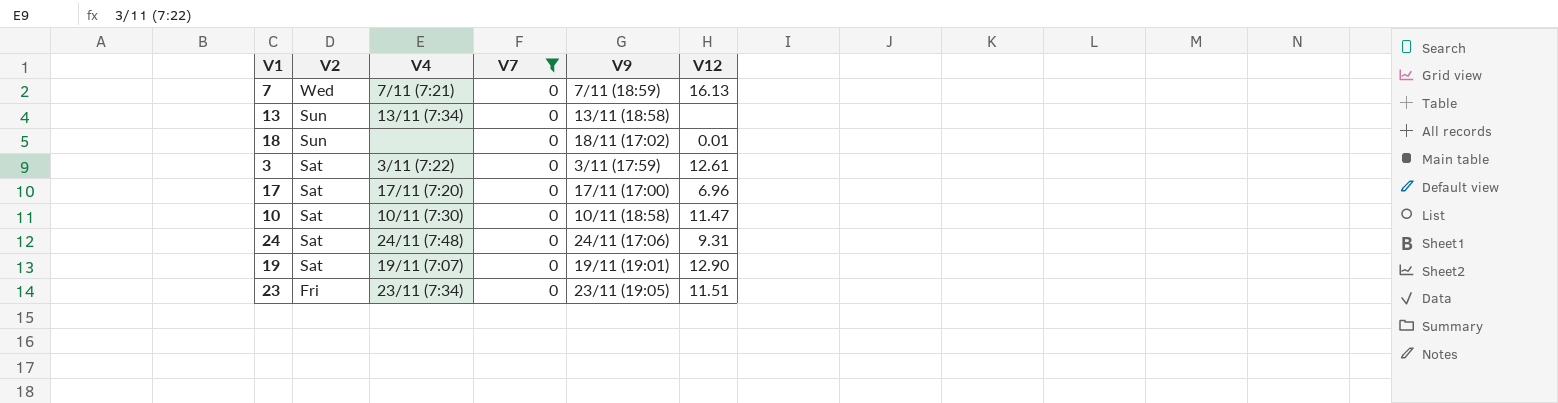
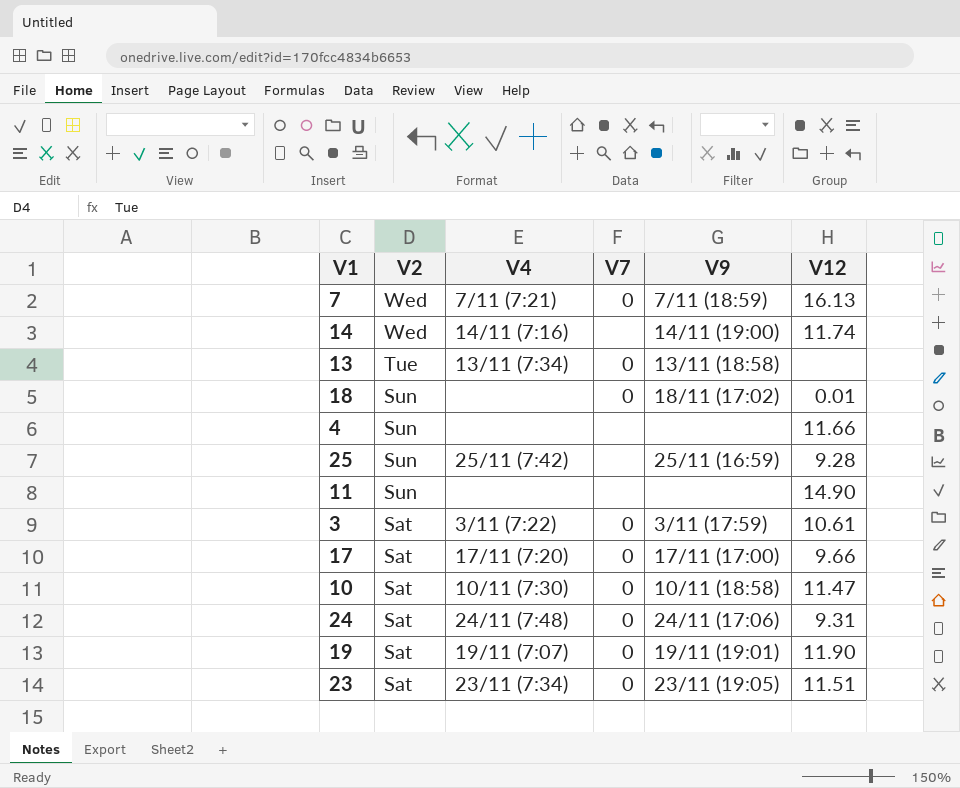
filter: V7 = 0 -> none
13 | V2: Sun -> Tue
3 | V12: 12.61 -> 10.61
17 | V12: 6.96 -> 9.66
19 | V12: 12.90 -> 11.90
23 | V2: Fri -> Sat

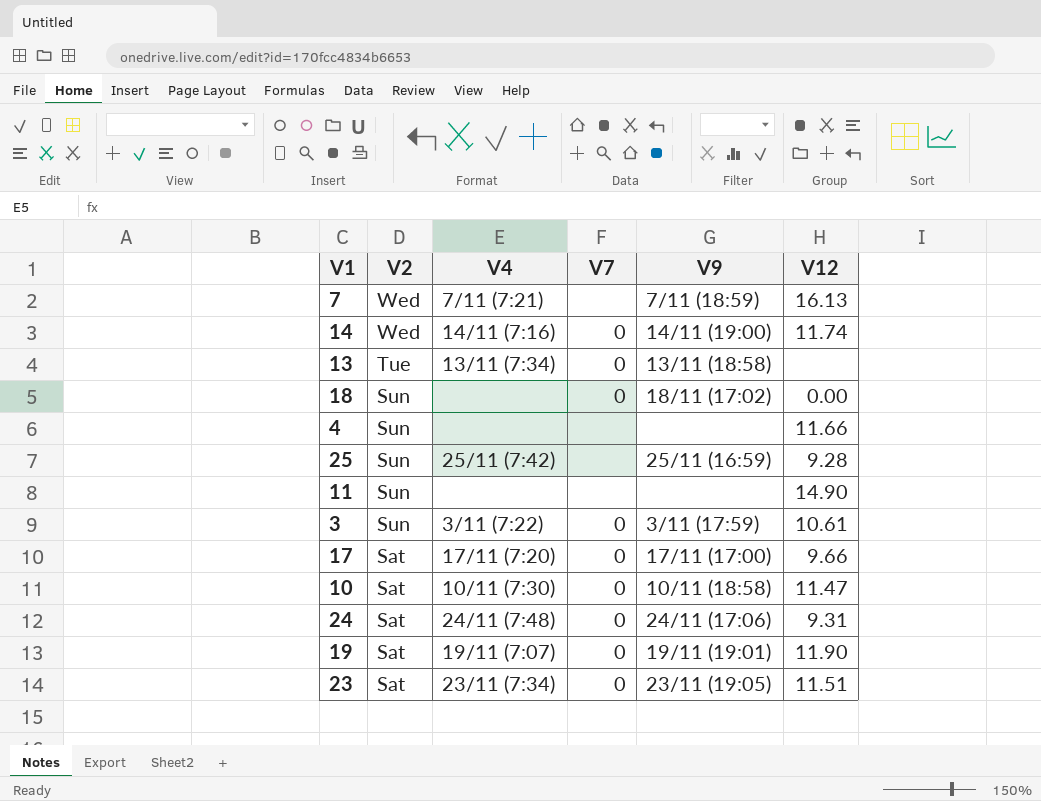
7 | V7: 0 -> none
14 | V7: none -> 0
18 | V12: 0.01 -> 0.00
3 | V2: Sat -> Sun

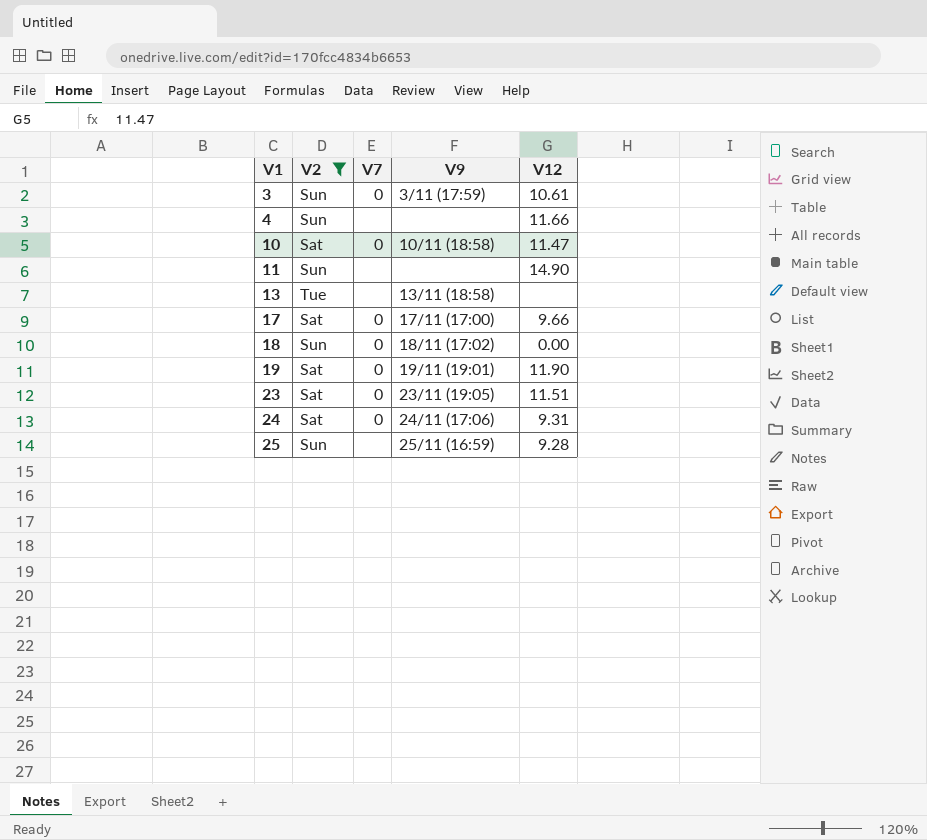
filter: none -> V2 != Wed
row order: V2 descending -> V1 ascending
column V4 | position: 3 -> none
13 | V7: 0 -> none

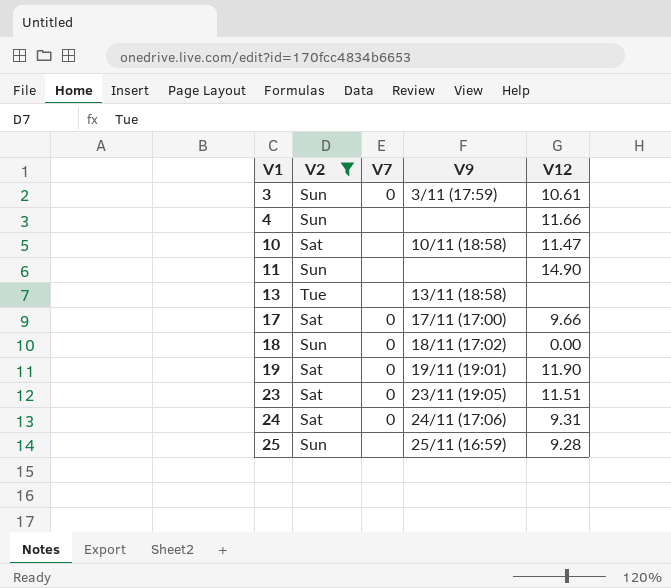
10 | V7: 0 -> none

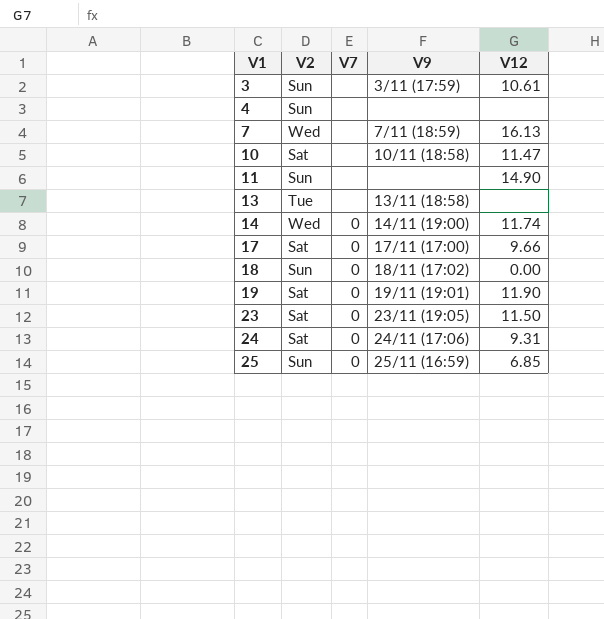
filter: V2 != Wed -> none
3 | V7: 0 -> none
4 | V12: 11.66 -> none
23 | V12: 11.51 -> 11.50
25 | V7: none -> 0
25 | V12: 9.28 -> 6.85

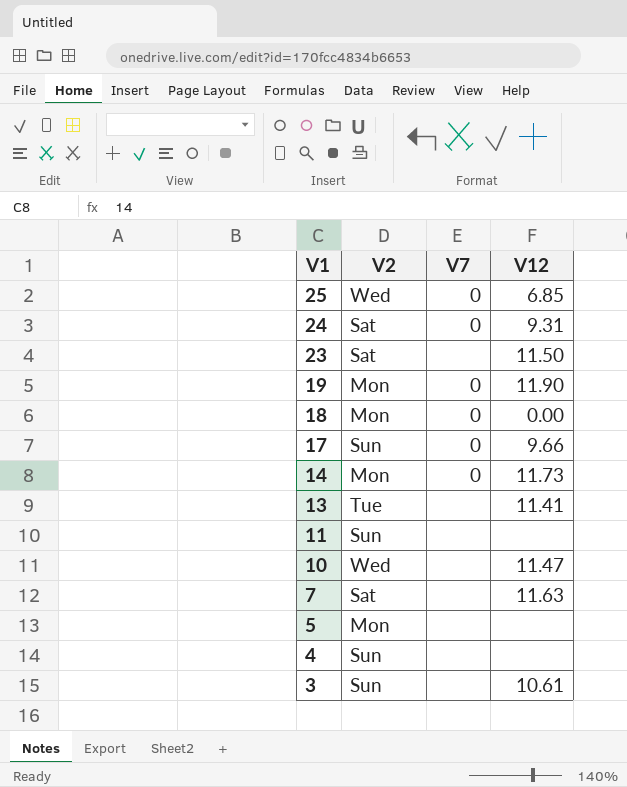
row order: V1 ascending -> V1 descending
column V9 | position: 4 -> none
25 | V2: Sun -> Wed
23 | V7: 0 -> none
19 | V2: Sat -> Mon
18 | V2: Sun -> Mon
17 | V2: Sat -> Sun
14 | V2: Wed -> Mon
14 | V12: 11.74 -> 11.73
13 | V12: none -> 11.41
11 | V12: 14.90 -> none
10 | V2: Sat -> Wed
7 | V2: Wed -> Sat
7 | V12: 16.13 -> 11.63
row 5: none -> Mon | none | none

